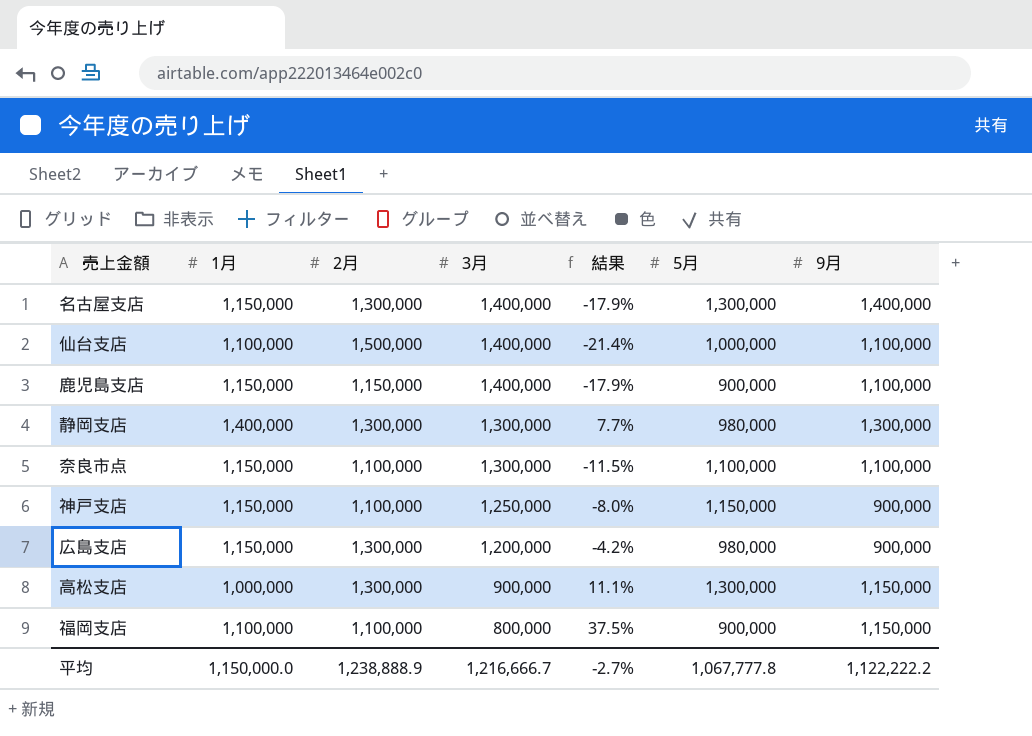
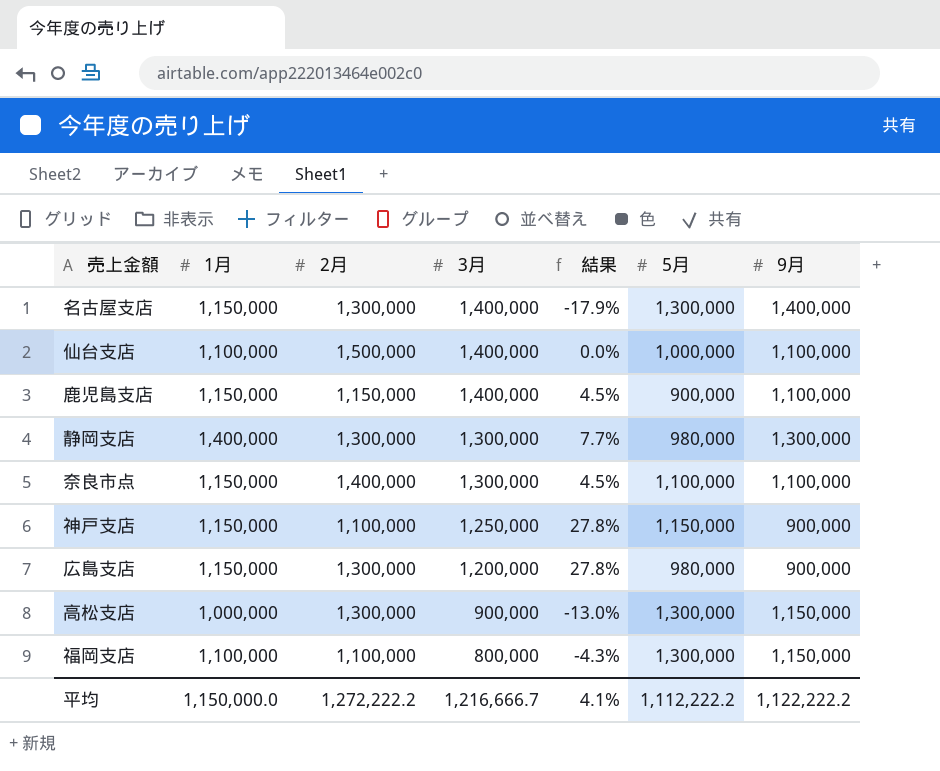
column 結果 | formula: ([1月] - [3月]) / [3月] -> ([1月] - [9月]) / [9月]
奈良市点 | 2月: 1,100,000 -> 1,400,000
福岡支店 | 5月: 900,000 -> 1,300,000
平均 | 2月: 1,238,888.9 -> 1,272,222.2
平均 | 結果: -2.7% -> 4.1%
平均 | 5月: 1,067,777.8 -> 1,112,222.2

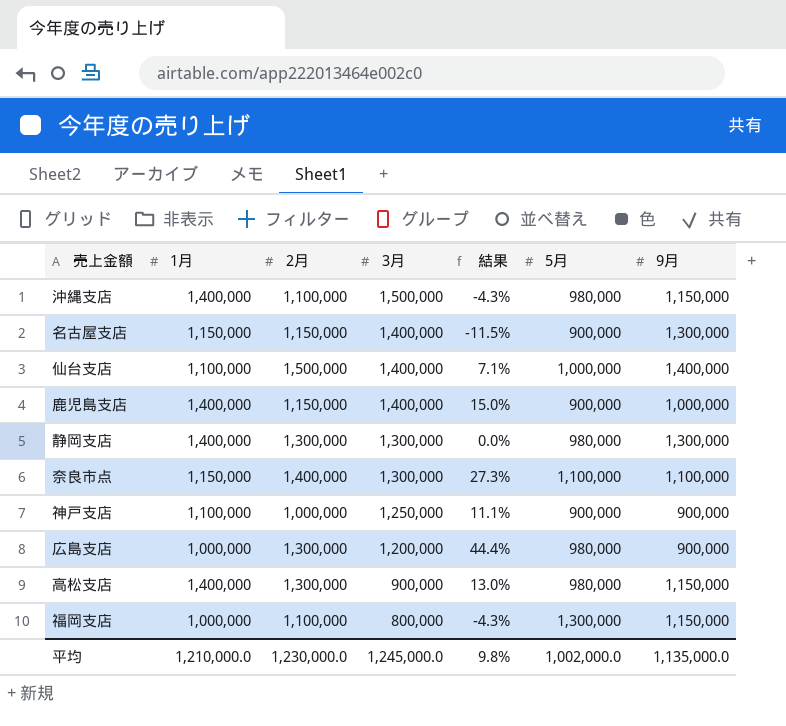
column 結果 | formula: ([1月] - [9月]) / [9月] -> ([2月] - [9月]) / [9月]
row 沖縄支店: none -> 1,400,000 | 1,100,000 | 1,500,000 | -4.3% | 980,000 | 1,150,000
名古屋支店 | 2月: 1,300,000 -> 1,150,000
名古屋支店 | 5月: 1,300,000 -> 900,000
名古屋支店 | 9月: 1,400,000 -> 1,300,000
仙台支店 | 9月: 1,100,000 -> 1,400,000
鹿児島支店 | 1月: 1,150,000 -> 1,400,000
鹿児島支店 | 9月: 1,100,000 -> 1,000,000
神戸支店 | 1月: 1,150,000 -> 1,100,000
神戸支店 | 2月: 1,100,000 -> 1,000,000
神戸支店 | 5月: 1,150,000 -> 900,000
広島支店 | 1月: 1,150,000 -> 1,000,000
高松支店 | 1月: 1,000,000 -> 1,400,000
高松支店 | 5月: 1,300,000 -> 980,000
福岡支店 | 1月: 1,100,000 -> 1,000,000
平均 | 1月: 1,150,000.0 -> 1,210,000.0
平均 | 2月: 1,272,222.2 -> 1,230,000.0
平均 | 3月: 1,216,666.7 -> 1,245,000.0
平均 | 結果: 4.1% -> 9.8%
平均 | 5月: 1,112,222.2 -> 1,002,000.0
平均 | 9月: 1,122,222.2 -> 1,135,000.0

